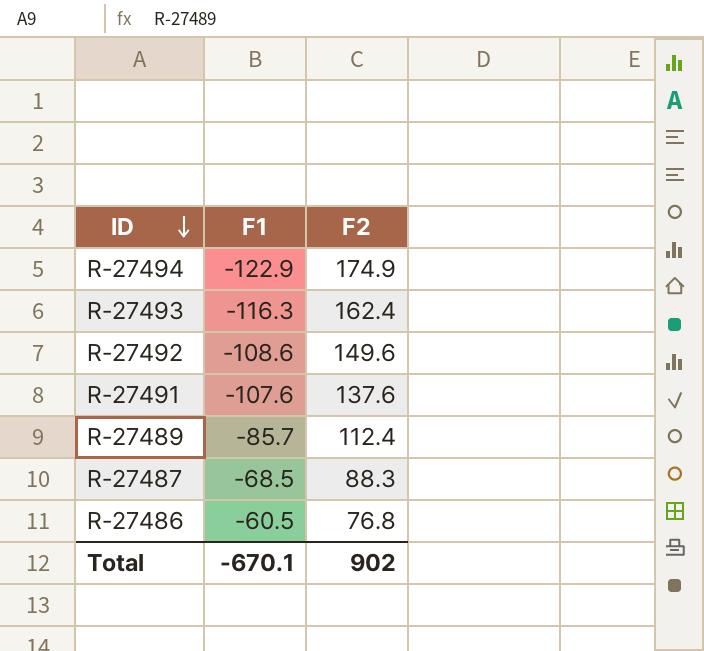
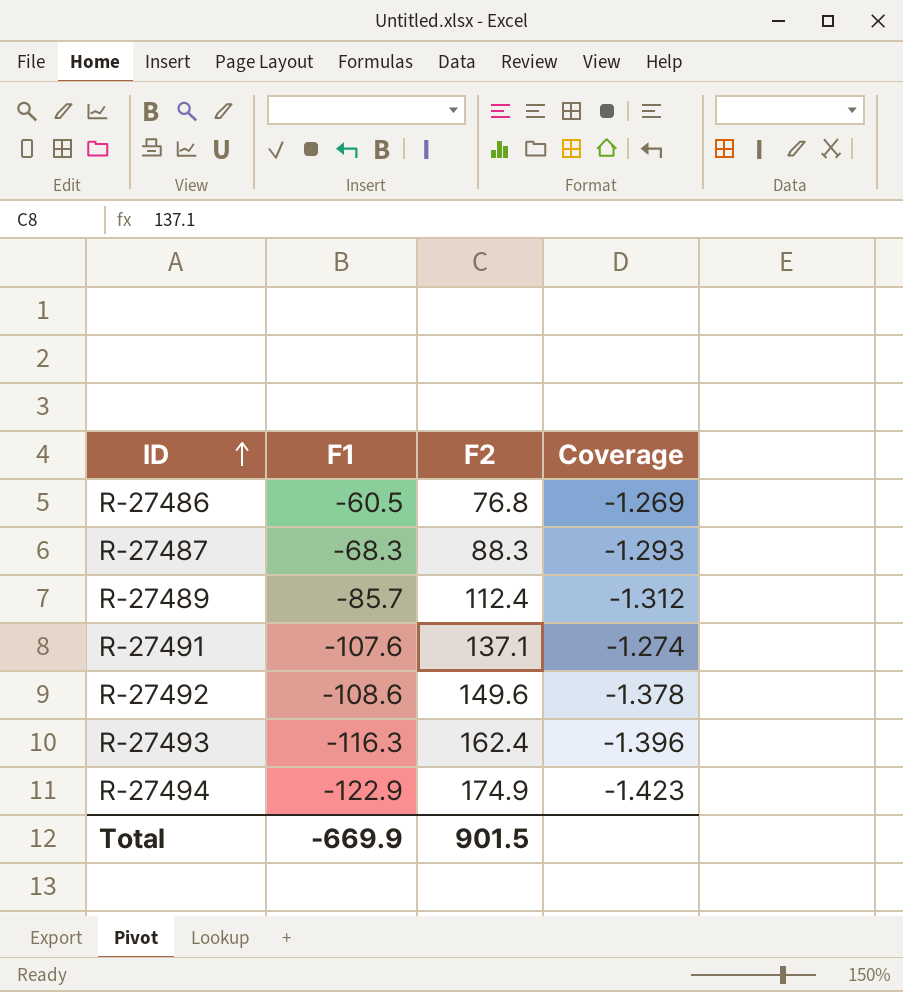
row order: ID descending -> ID ascending
column Coverage | formula: none -> [F2] / [F1]
R-27487 | F1: -68.5 -> -68.3
R-27491 | F2: 137.6 -> 137.1
Total | F1: -670.1 -> -669.9
Total | F2: 902 -> 901.5

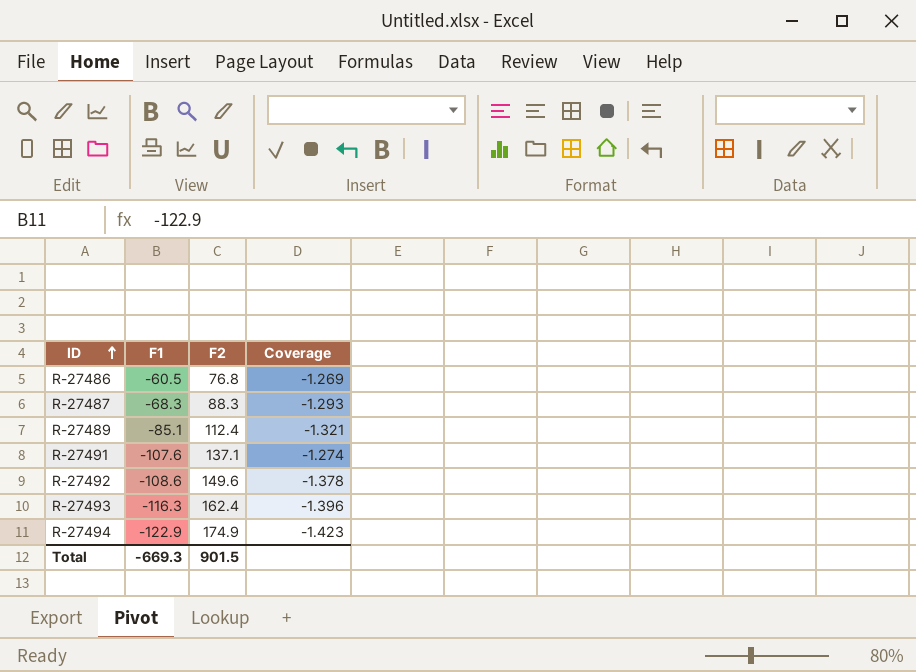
R-27489 | F1: -85.7 -> -85.1
R-27489 | Coverage: -1.312 -> -1.321
Total | F1: -669.9 -> -669.3

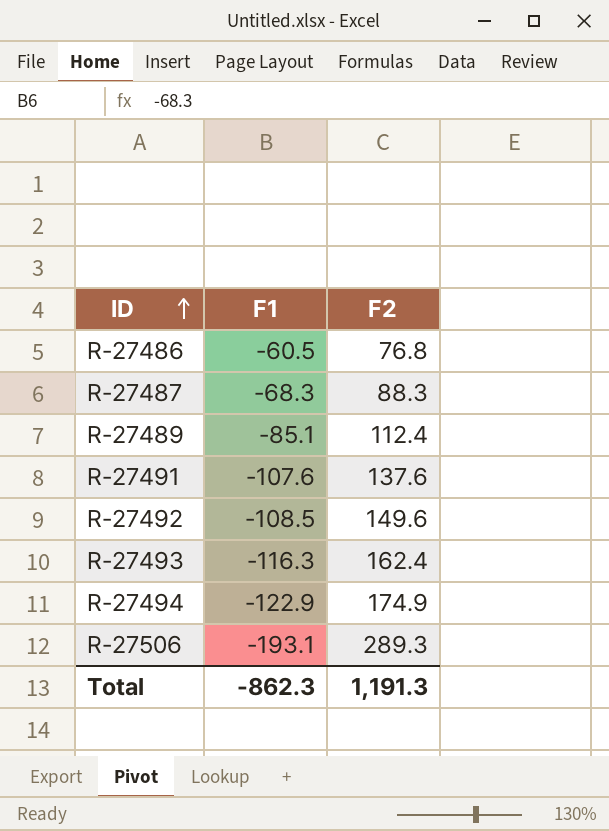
column Coverage | formula: [F2] / [F1] -> none
R-27491 | F2: 137.1 -> 137.6
R-27492 | F1: -108.6 -> -108.5
row R-27506: none -> -193.1 | 289.3
Total | F1: -669.3 -> -862.3
Total | F2: 901.5 -> 1,191.3

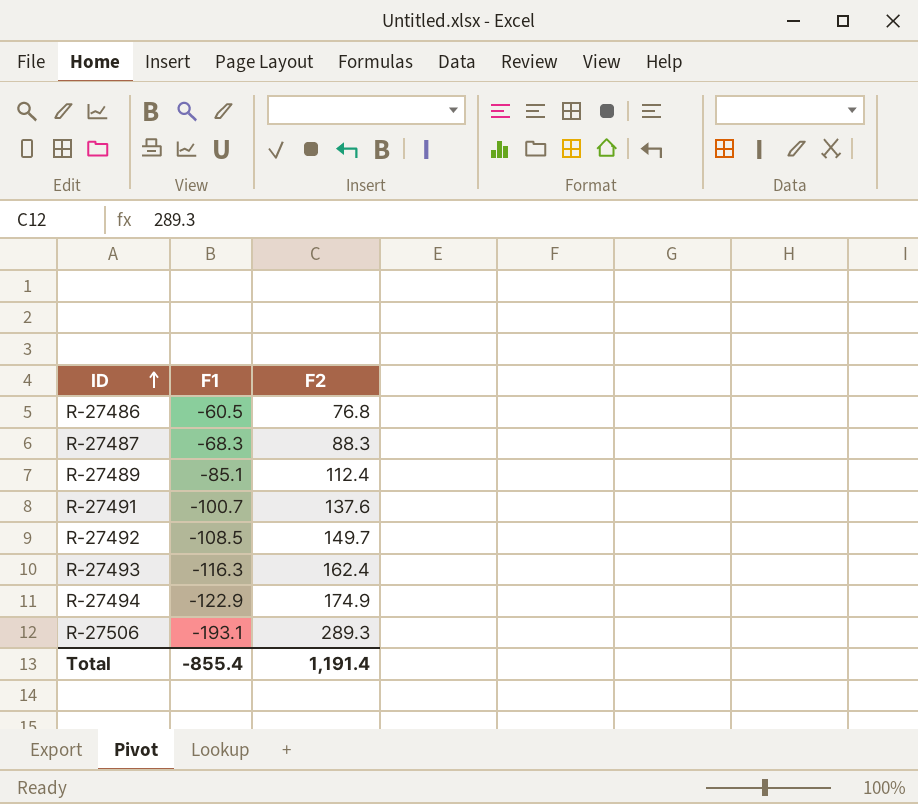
R-27491 | F1: -107.6 -> -100.7
R-27492 | F2: 149.6 -> 149.7
Total | F1: -862.3 -> -855.4
Total | F2: 1,191.3 -> 1,191.4

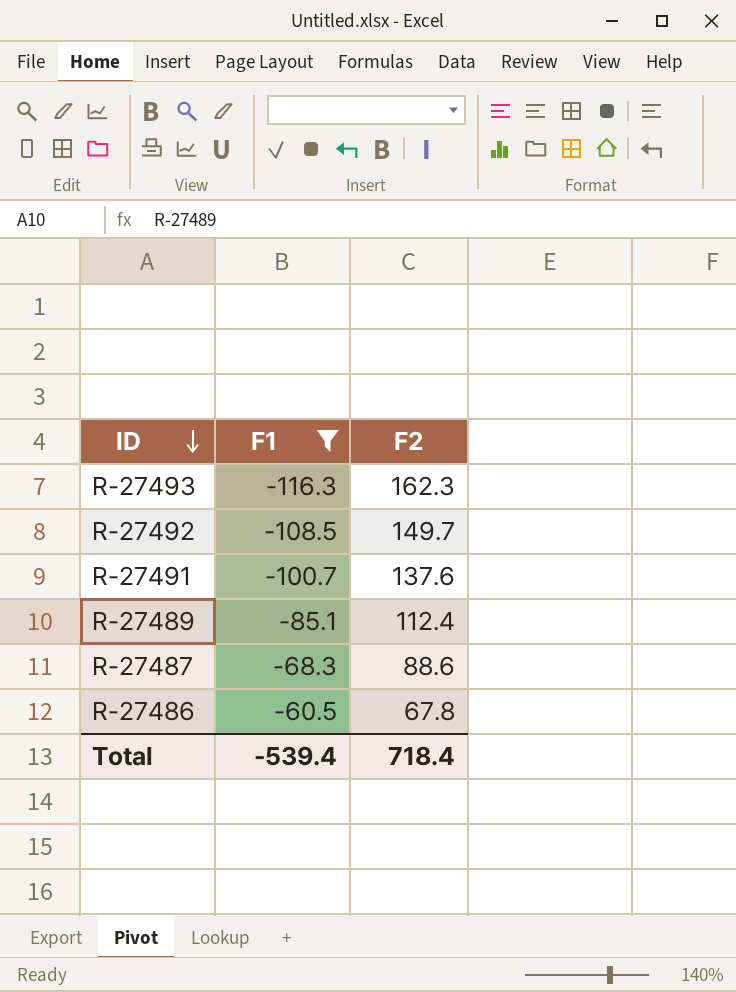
filter: none -> F1 >= -116.3
row order: ID ascending -> ID descending
R-27493 | F2: 162.4 -> 162.3
R-27487 | F2: 88.3 -> 88.6
R-27486 | F2: 76.8 -> 67.8
Total | F1: -855.4 -> -539.4
Total | F2: 1,191.4 -> 718.4

